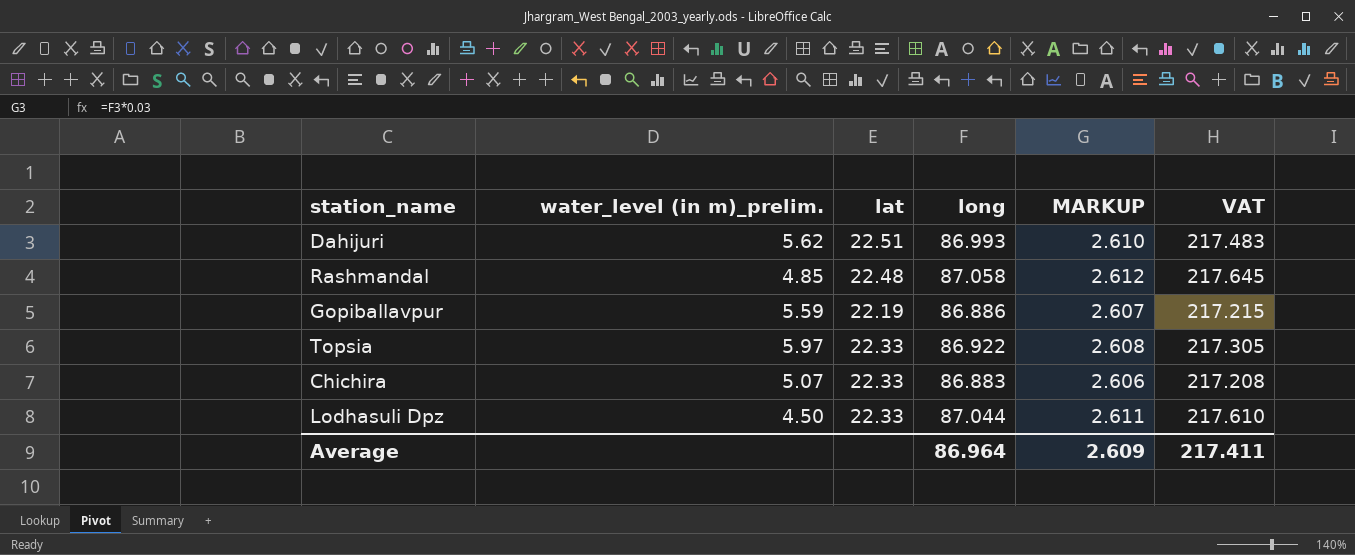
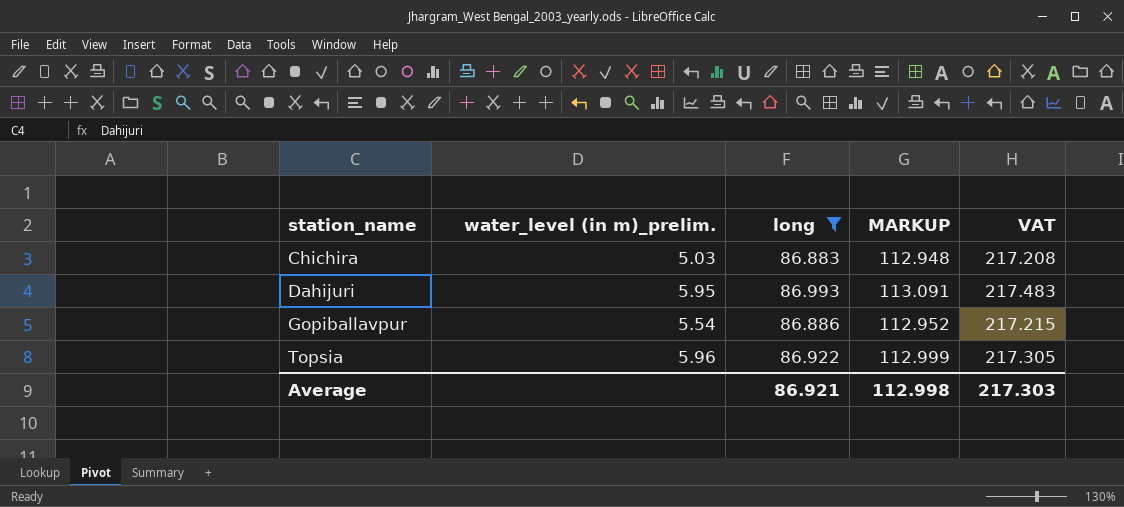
filter: none -> long <= 86.993
row order: none -> station_name ascending
column lat | position: 3 -> none
column MARKUP | formula: [long] * 0.03 -> [long] * 1.3
Chichira | water_level (in m)_prelim.: 5.07 -> 5.03
Dahijuri | water_level (in m)_prelim.: 5.62 -> 5.95
Gopiballavpur | water_level (in m)_prelim.: 5.59 -> 5.54
Topsia | water_level (in m)_prelim.: 5.97 -> 5.96
Average | long: 86.964 -> 86.921
Average | MARKUP: 2.609 -> 112.998
Average | VAT: 217.411 -> 217.303

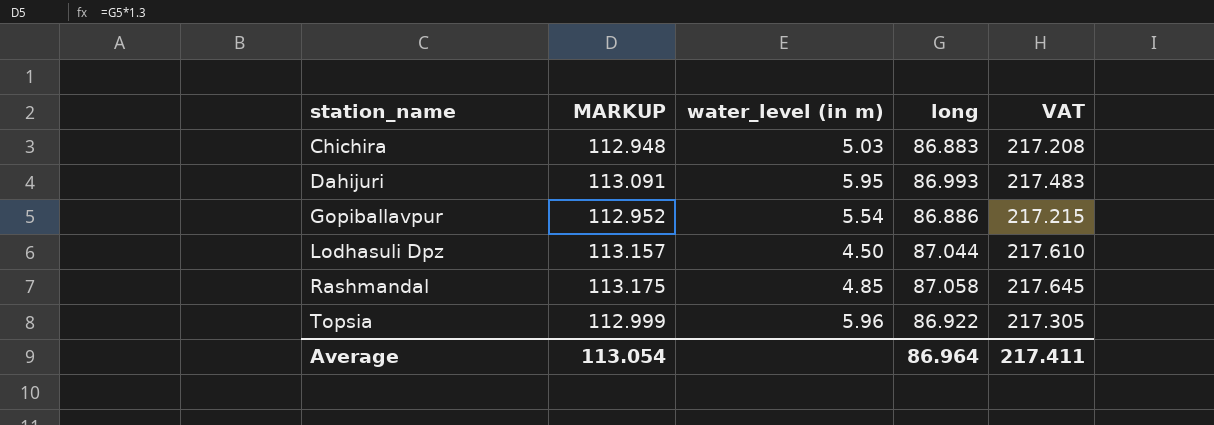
filter: long <= 86.993 -> none
column MARKUP | position: 4 -> 2
column name: water_level (in m)_prelim. -> water_level (in m)
Average | MARKUP: 112.998 -> 113.054
Average | long: 86.921 -> 86.964
Average | VAT: 217.303 -> 217.411

